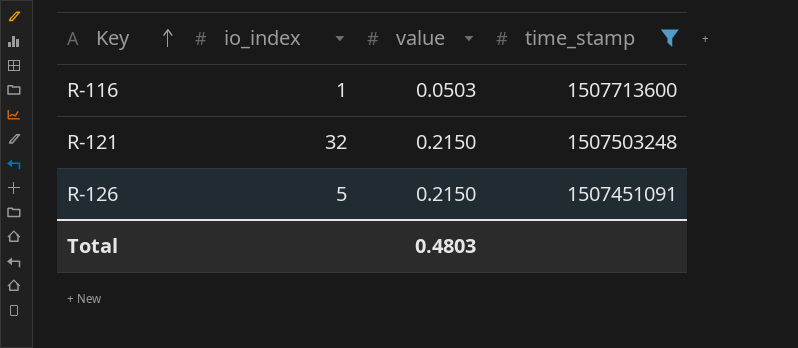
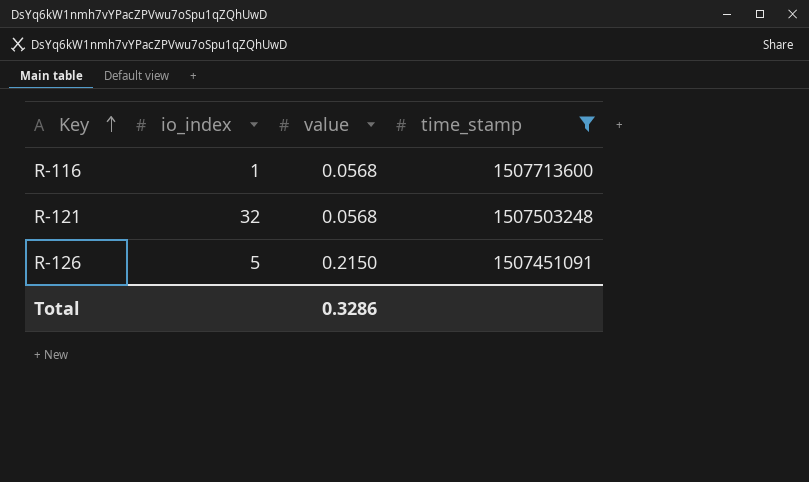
R-116 | value: 0.0503 -> 0.0568
R-121 | value: 0.2150 -> 0.0568
Total | value: 0.4803 -> 0.3286

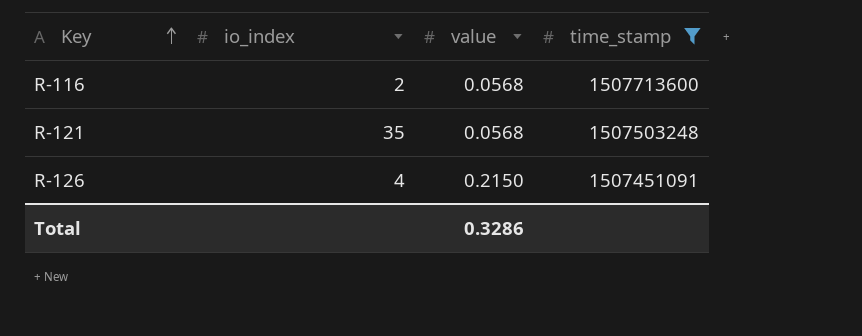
R-116 | io_index: 1 -> 2
R-121 | io_index: 32 -> 35
R-126 | io_index: 5 -> 4

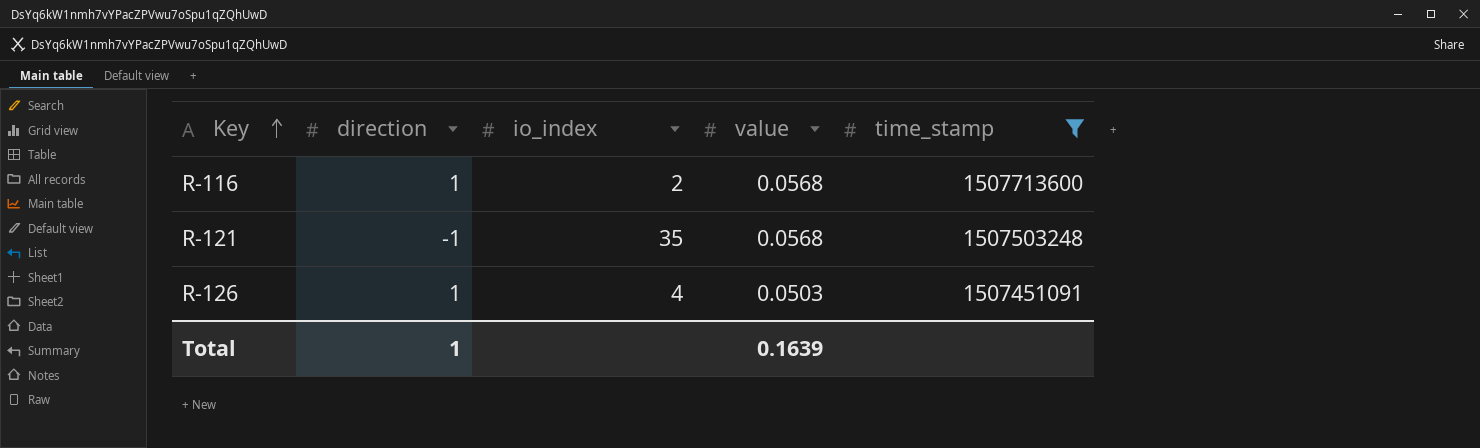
column direction | position: none -> 2
R-126 | value: 0.2150 -> 0.0503
Total | value: 0.3286 -> 0.1639

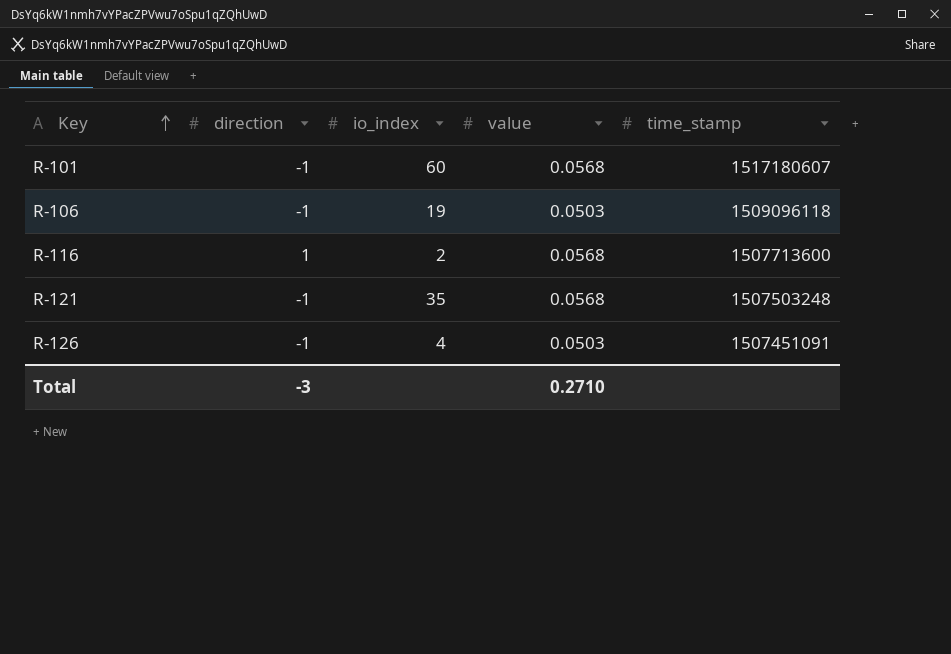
filter: time_stamp <= 1507713600 -> none
R-126 | direction: 1 -> -1
Total | direction: 1 -> -3
Total | value: 0.1639 -> 0.2710

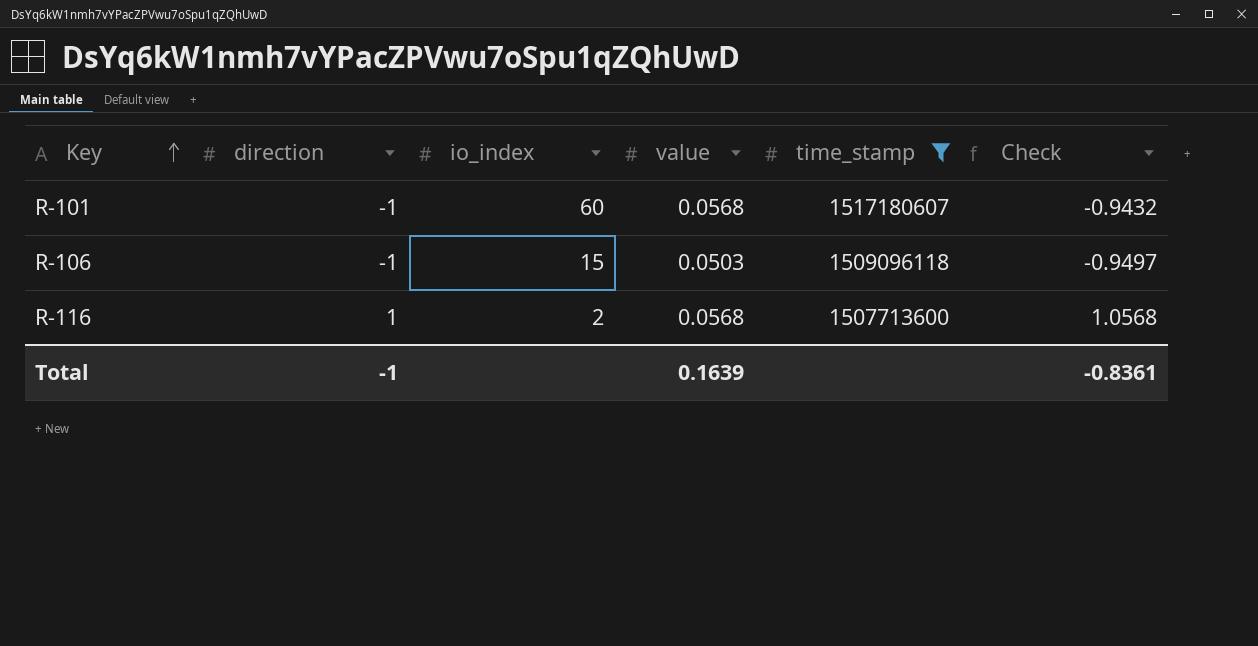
filter: none -> time_stamp >= 1507713600
column Check | formula: none -> [direction] + [value]
R-106 | io_index: 19 -> 15
Total | direction: -3 -> -1
Total | value: 0.2710 -> 0.1639

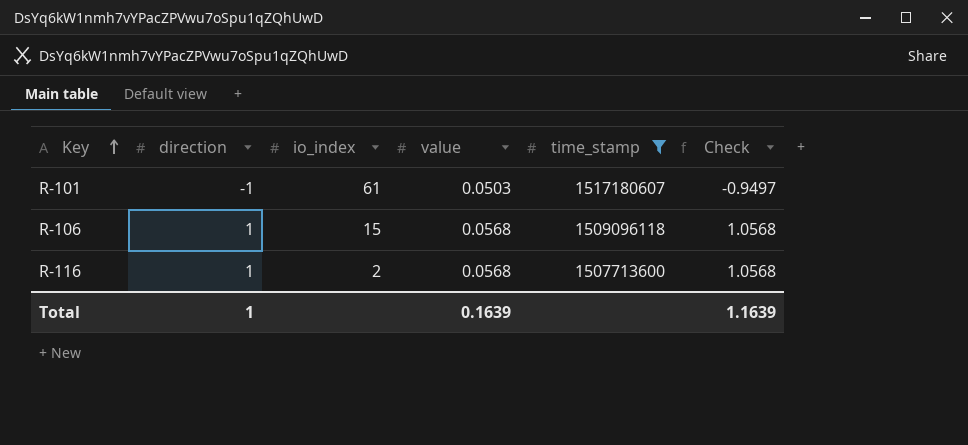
R-101 | io_index: 60 -> 61
R-101 | value: 0.0568 -> 0.0503
R-101 | Check: -0.9432 -> -0.9497
R-106 | direction: -1 -> 1
R-106 | value: 0.0503 -> 0.0568
R-106 | Check: -0.9497 -> 1.0568
Total | direction: -1 -> 1
Total | Check: -0.8361 -> 1.1639

